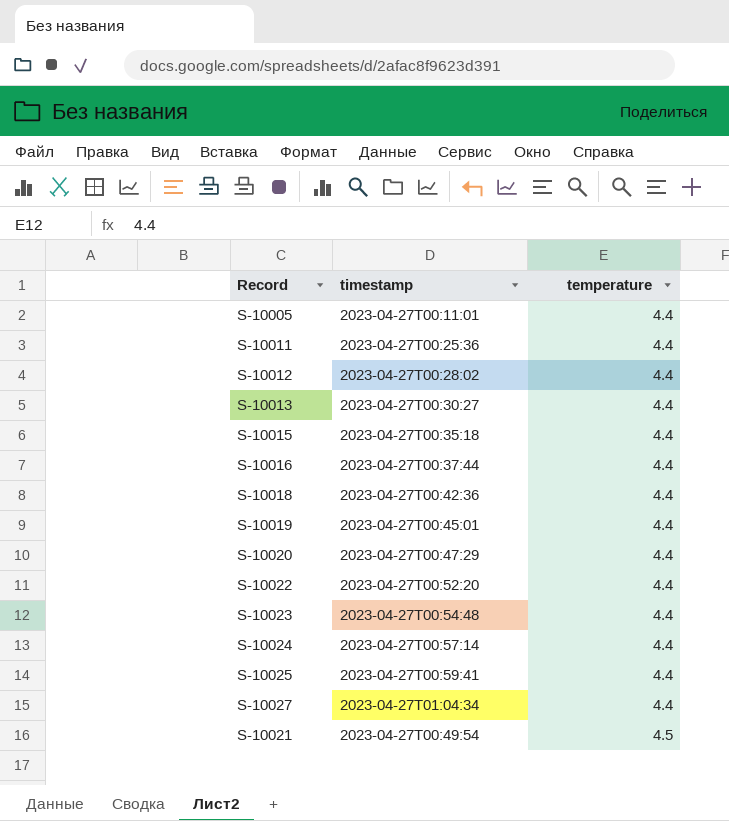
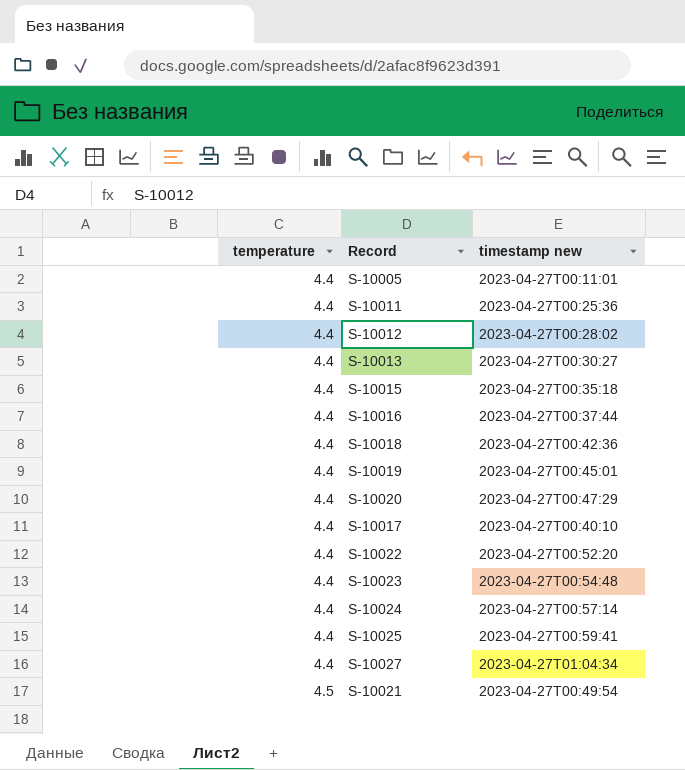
column temperature | position: 3 -> 1
column name: timestamp -> timestamp new
row S-10017: none -> 4.4 | 2023-04-27T00:40:10

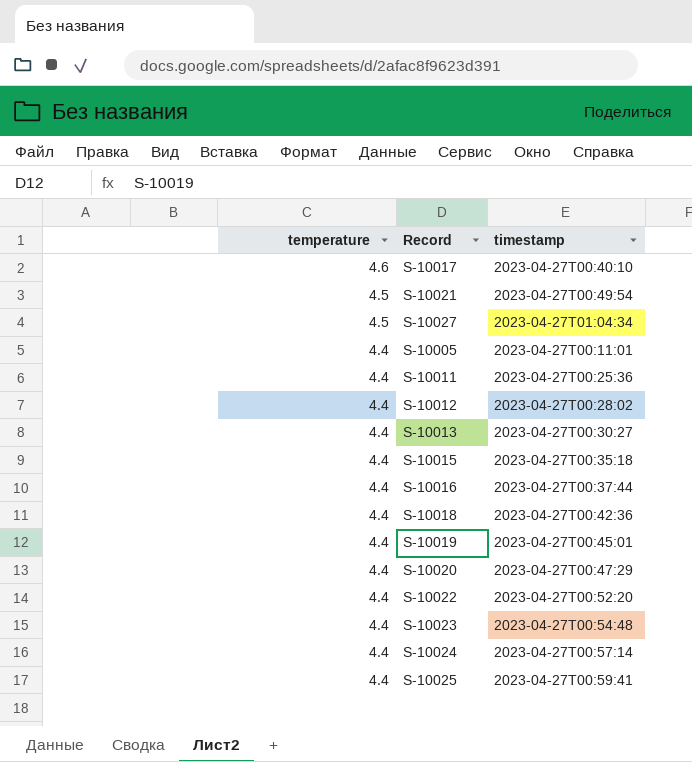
row order: temperature ascending -> temperature descending
column name: timestamp new -> timestamp
S-10017 | temperature: 4.4 -> 4.6
S-10027 | temperature: 4.4 -> 4.5

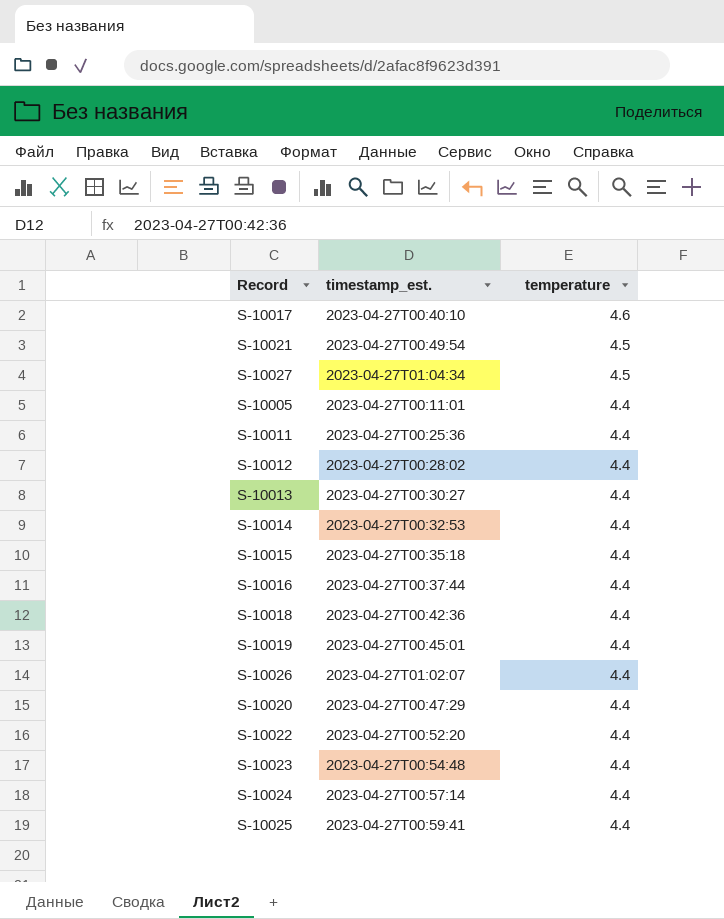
column name: timestamp -> timestamp_est.
column temperature | position: 1 -> 3
row S-10014: none -> 2023-04-27T00:32:53 | 4.4
row S-10026: none -> 2023-04-27T01:02:07 | 4.4

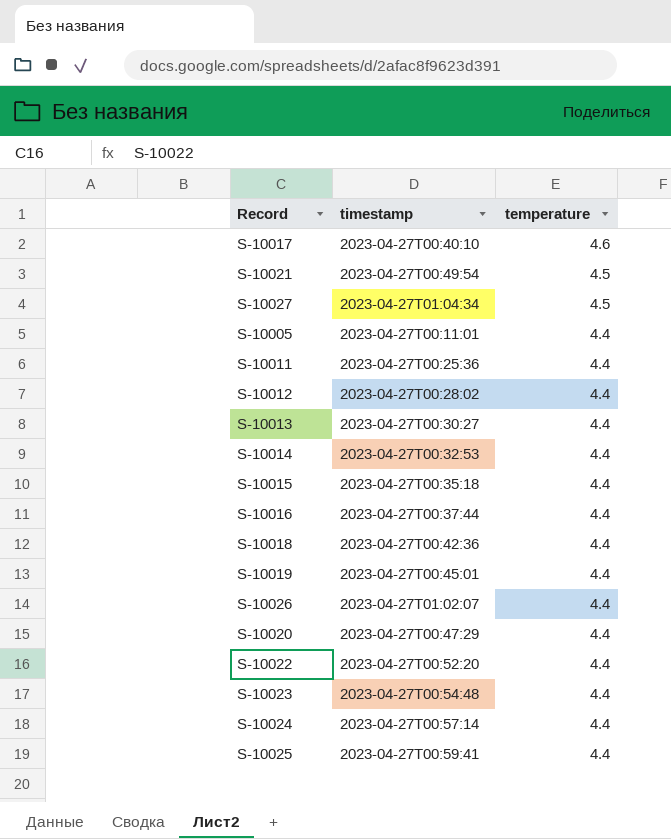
column name: timestamp_est. -> timestamp

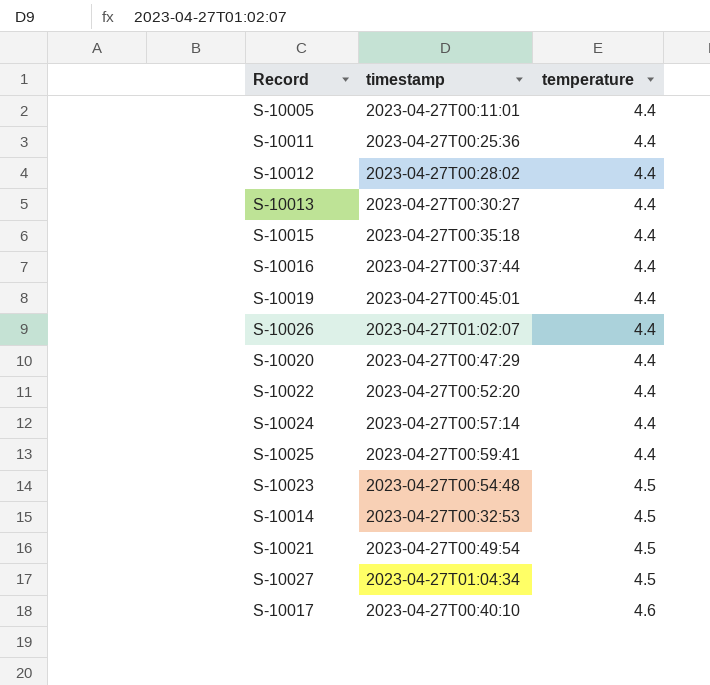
row order: temperature descending -> temperature ascending
row S-10018: 2023-04-27T00:42:36 | 4.4 -> none
S-10023 | temperature: 4.4 -> 4.5
S-10014 | temperature: 4.4 -> 4.5

